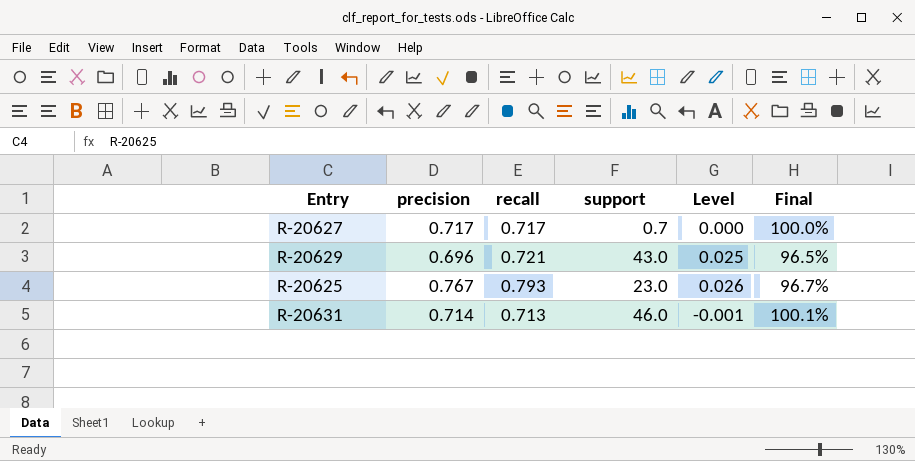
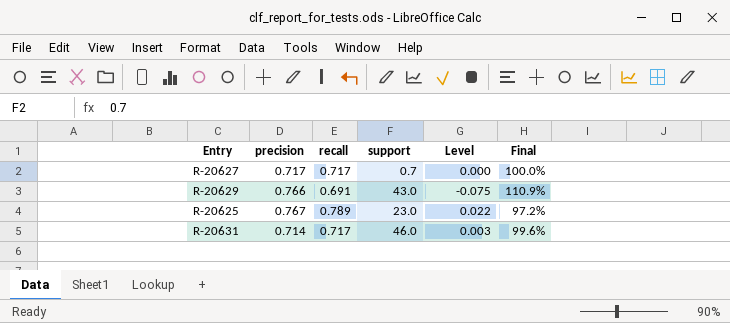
R-20629 | precision: 0.696 -> 0.766
R-20629 | recall: 0.721 -> 0.691
R-20629 | Level: 0.025 -> -0.075
R-20629 | Final: 96.5% -> 110.9%
R-20625 | recall: 0.793 -> 0.789
R-20625 | Level: 0.026 -> 0.022
R-20625 | Final: 96.7% -> 97.2%
R-20631 | recall: 0.713 -> 0.717
R-20631 | Level: -0.001 -> 0.003
R-20631 | Final: 100.1% -> 99.6%

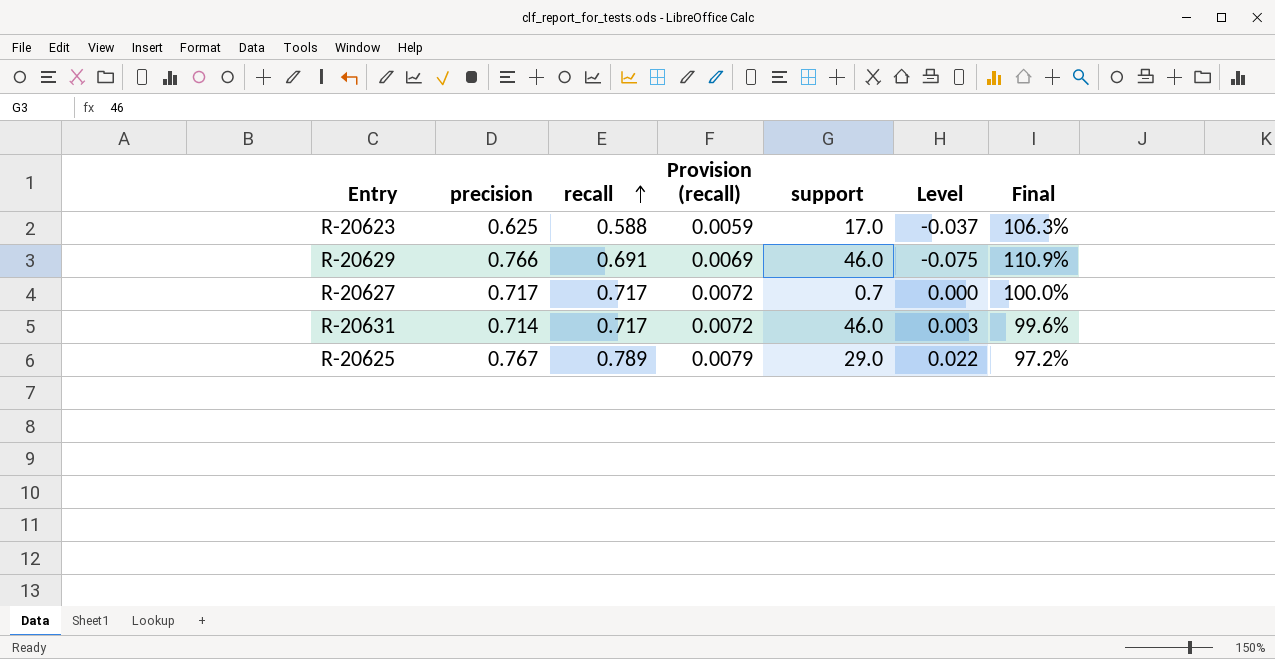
row order: none -> recall ascending
column Provision (recall) | formula: none -> [recall] * 0.01
row R-20623: none -> 0.625 | 0.588 | 0.0059 | 17.0 | -0.037 | 106.3%
R-20629 | support: 43.0 -> 46.0
R-20625 | support: 23.0 -> 29.0

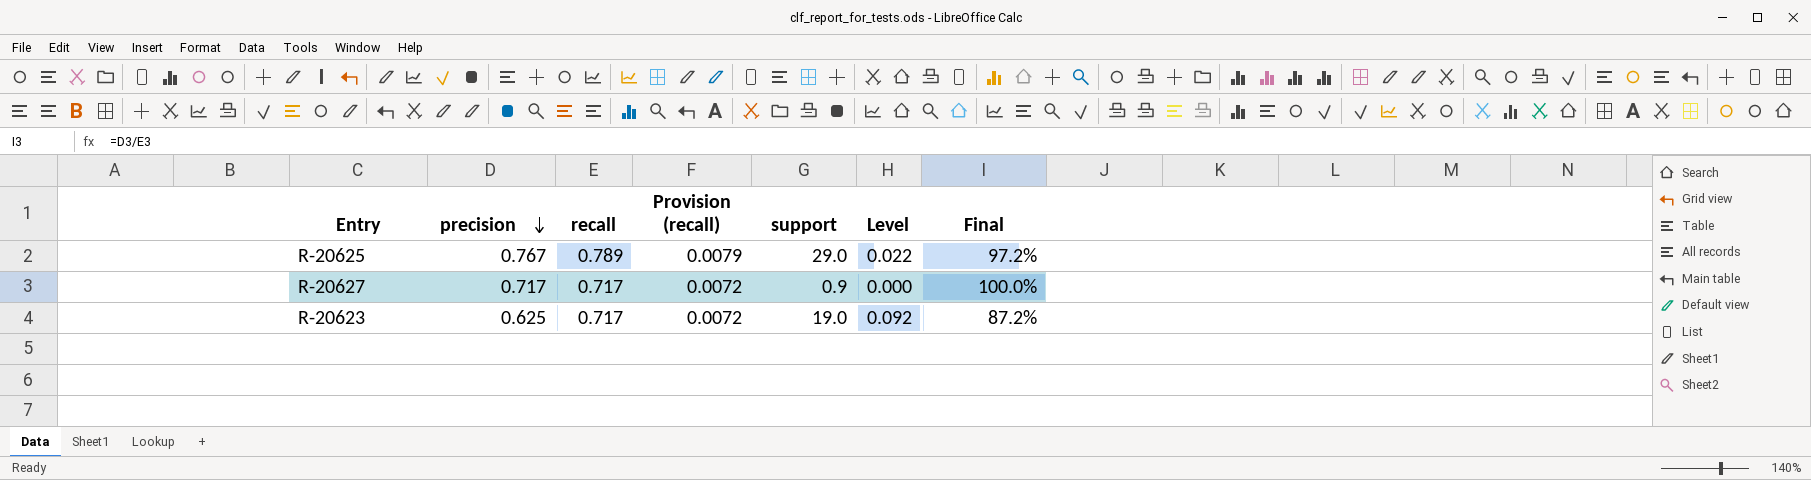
row order: recall ascending -> precision descending
row R-20629: 0.766 | 0.691 | 0.0069 | 46.0 | -0.075 | 110.9% -> none
row R-20631: 0.714 | 0.717 | 0.0072 | 46.0 | 0.003 | 99.6% -> none
R-20627 | support: 0.7 -> 0.9
R-20623 | recall: 0.588 -> 0.717
R-20623 | Provision (recall): 0.0059 -> 0.0072
R-20623 | support: 17.0 -> 19.0
R-20623 | Level: -0.037 -> 0.092
R-20623 | Final: 106.3% -> 87.2%

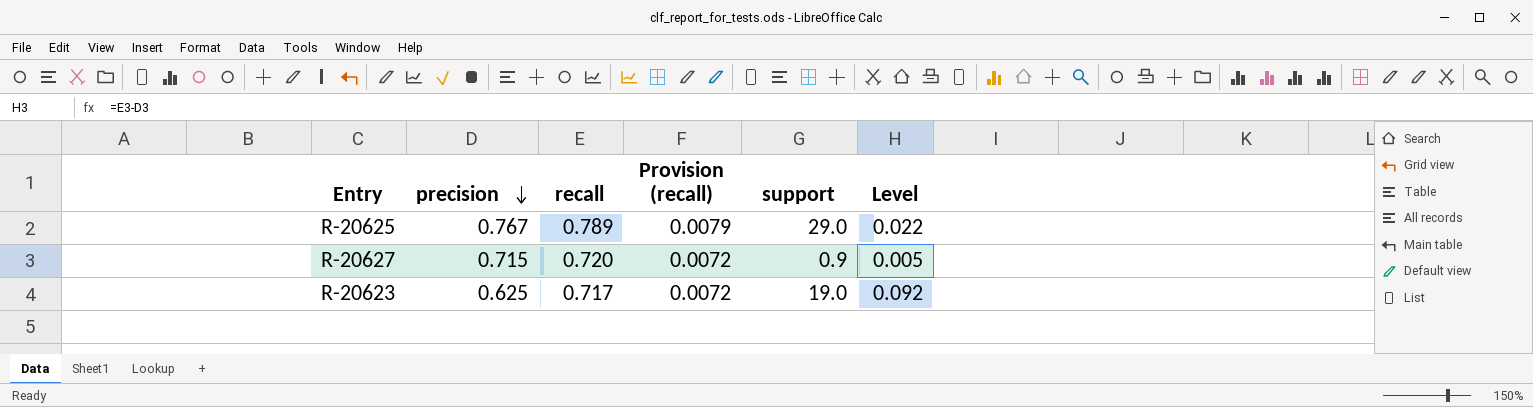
column Final | formula: [precision] / [recall] -> none
R-20627 | precision: 0.717 -> 0.715
R-20627 | recall: 0.717 -> 0.720
R-20627 | Level: 0.000 -> 0.005

